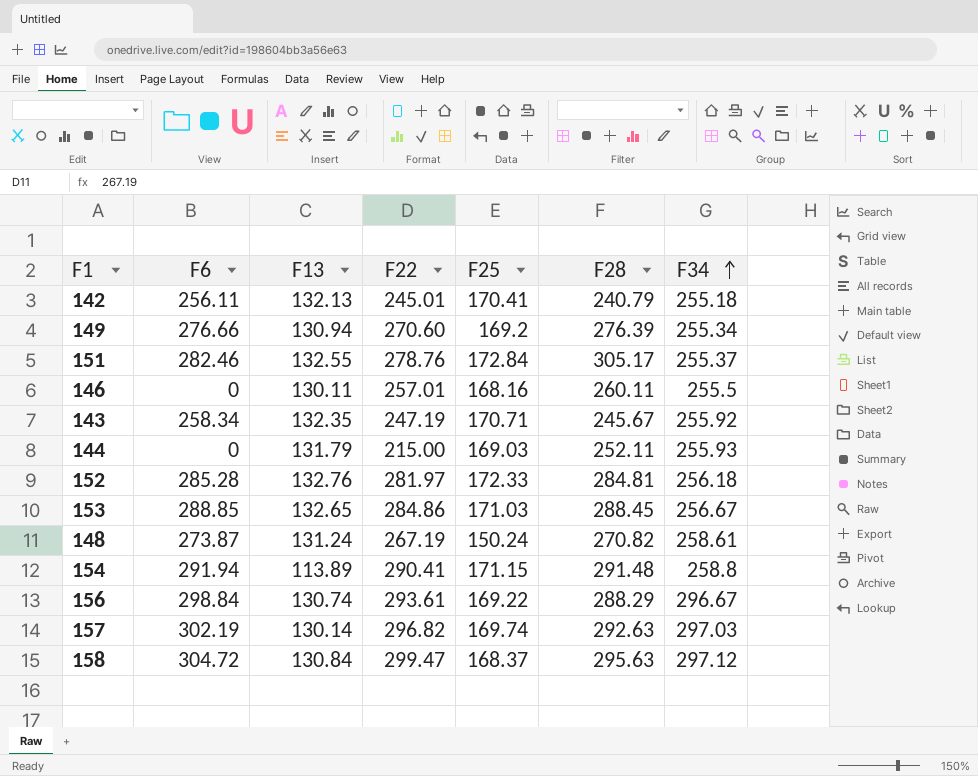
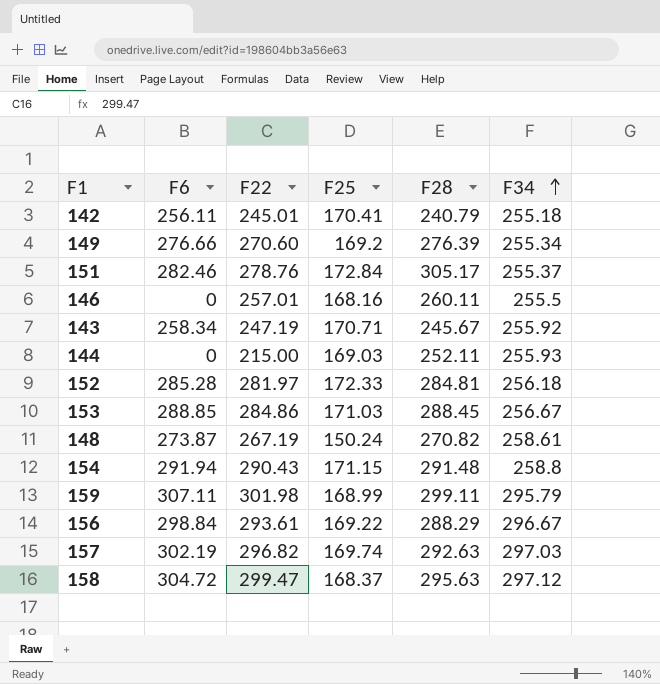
column F13 | position: 3 -> none
154 | F22: 290.41 -> 290.43
row 159: none -> 307.11 | 301.98 | 168.99 | 299.11 | 295.79

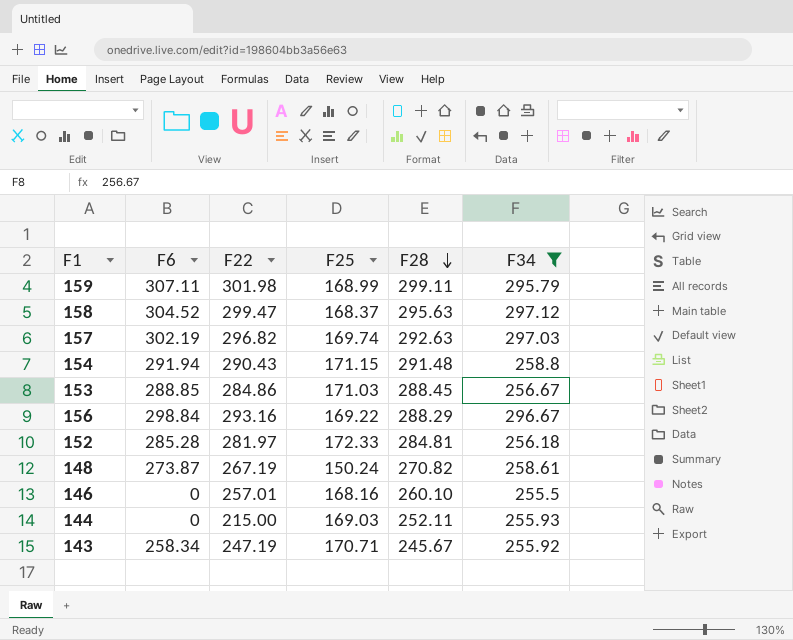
filter: none -> F34 >= 255.5
row order: F34 ascending -> F28 descending
158 | F6: 304.72 -> 304.52
156 | F22: 293.61 -> 293.16
146 | F28: 260.11 -> 260.10

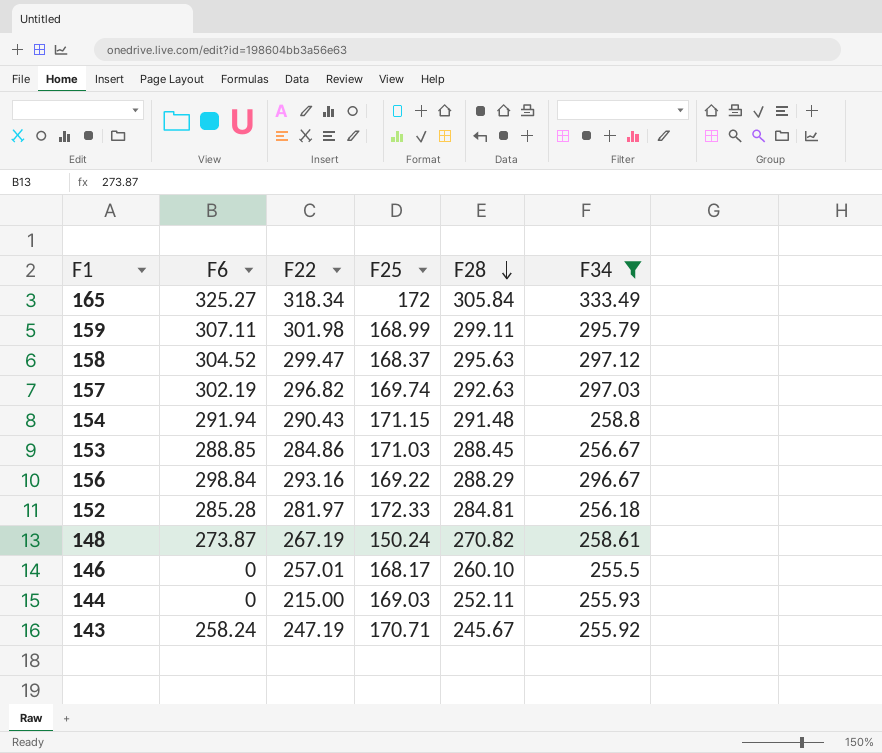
row 165: none -> 325.27 | 318.34 | 172 | 305.84 | 333.49
146 | F25: 168.16 -> 168.17
143 | F6: 258.34 -> 258.24

